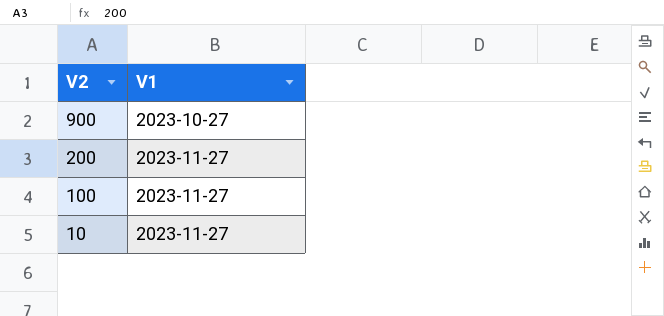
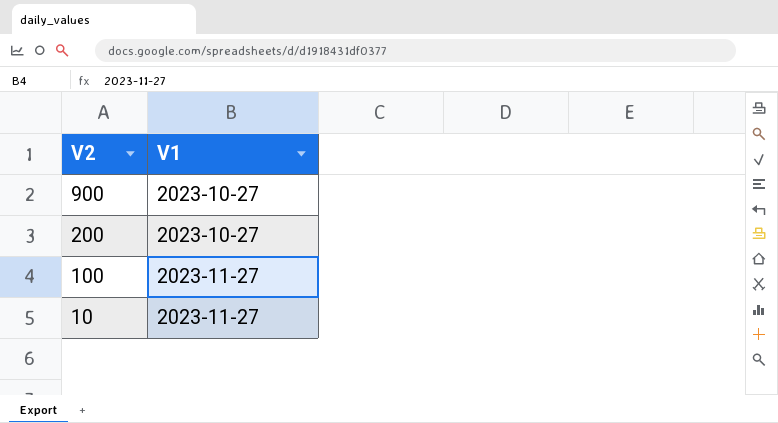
200 | V1: 2023-11-27 -> 2023-10-27

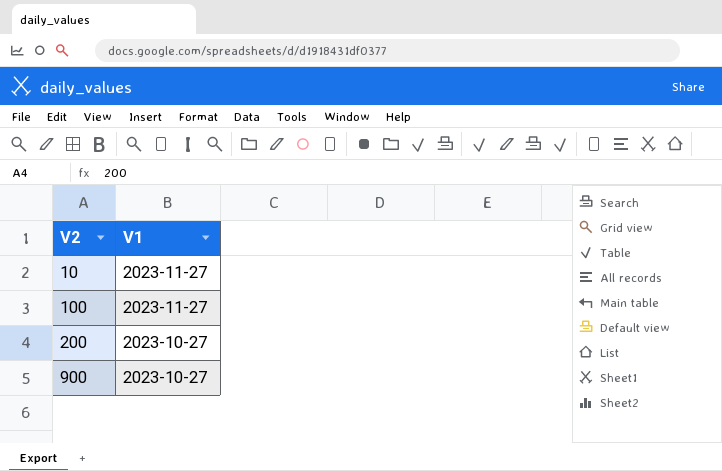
row order: V2 descending -> V2 ascending

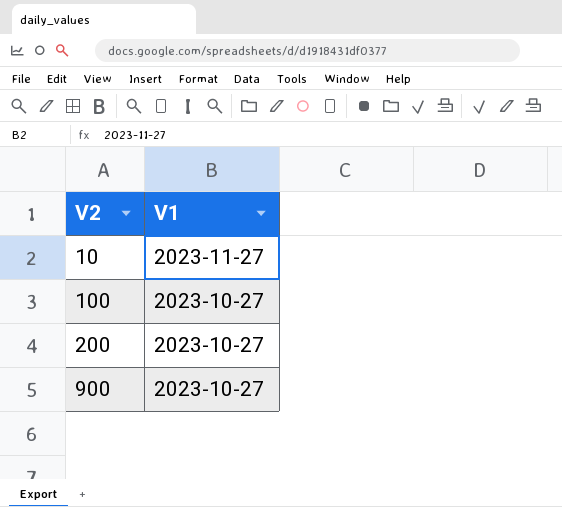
100 | V1: 2023-11-27 -> 2023-10-27

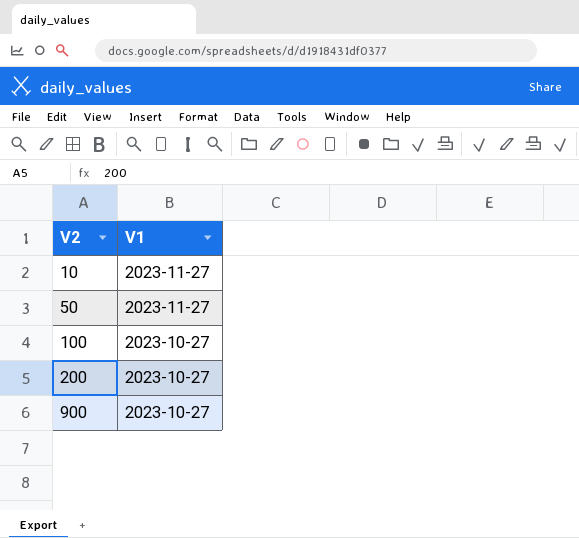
row 50: none -> 2023-11-27

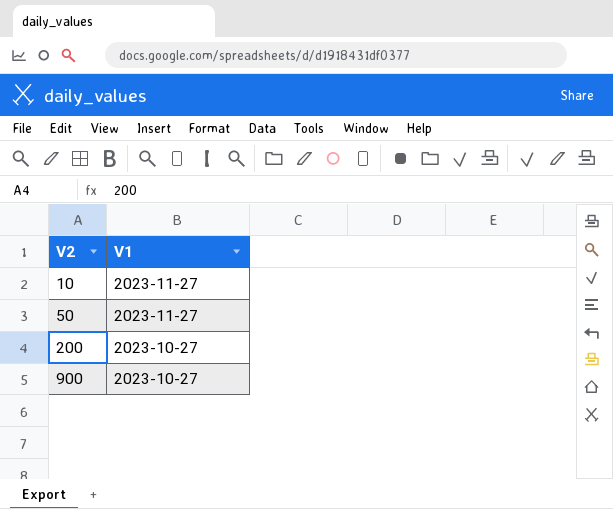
row 100: 2023-10-27 -> none

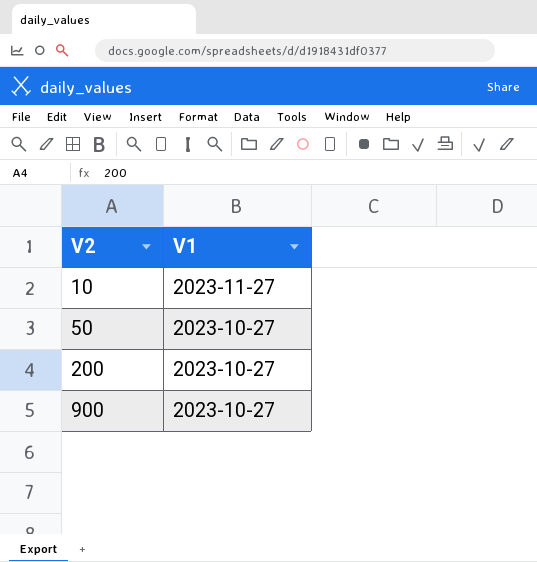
50 | V1: 2023-11-27 -> 2023-10-27

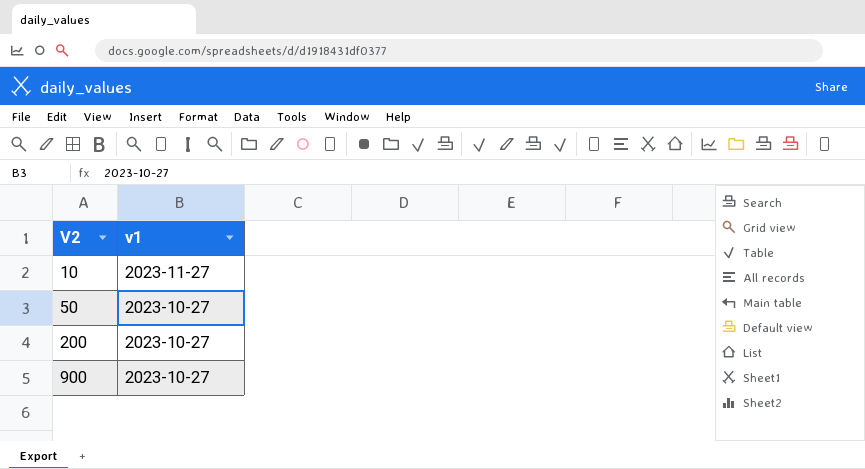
column name: V1 -> v1

